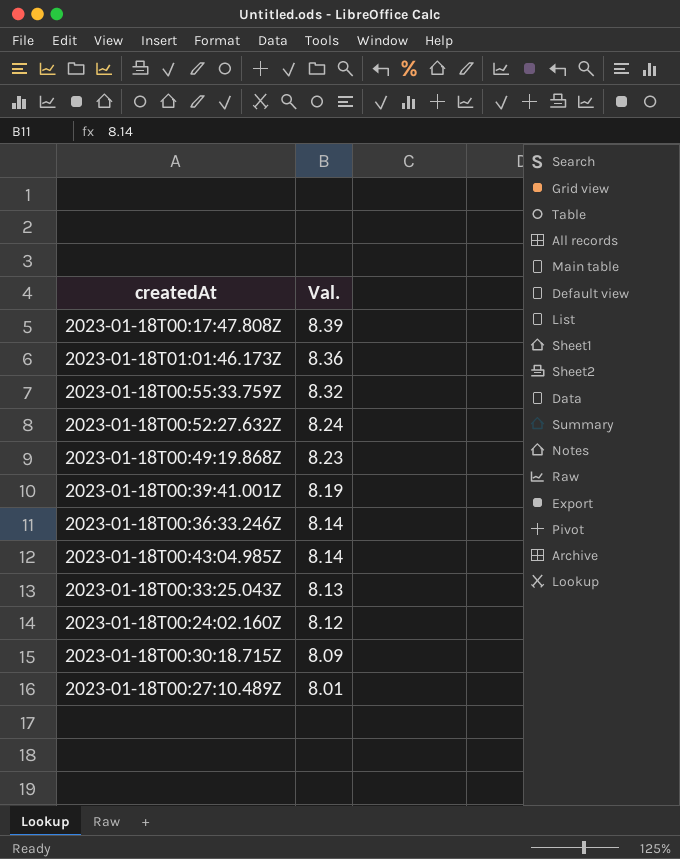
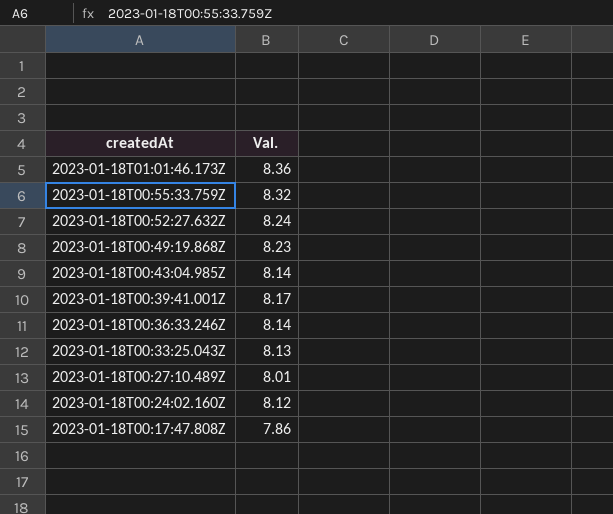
row order: Val. descending -> createdAt descending
row 2023-01-18T00:30:18.715Z: 8.09 -> none
2023-01-18T00:39:41.001Z | Val.: 8.19 -> 8.17
2023-01-18T00:17:47.808Z | Val.: 8.39 -> 7.86

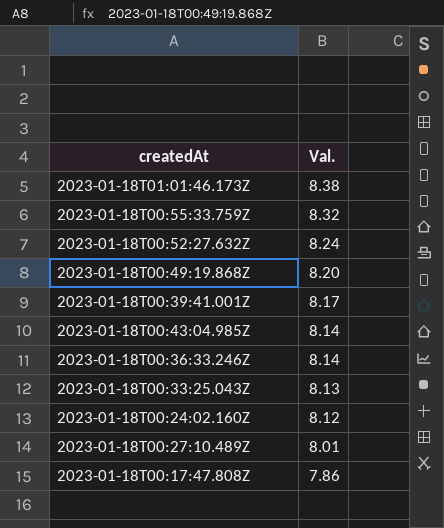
row order: createdAt descending -> Val. descending
2023-01-18T01:01:46.173Z | Val.: 8.36 -> 8.38
2023-01-18T00:49:19.868Z | Val.: 8.23 -> 8.20

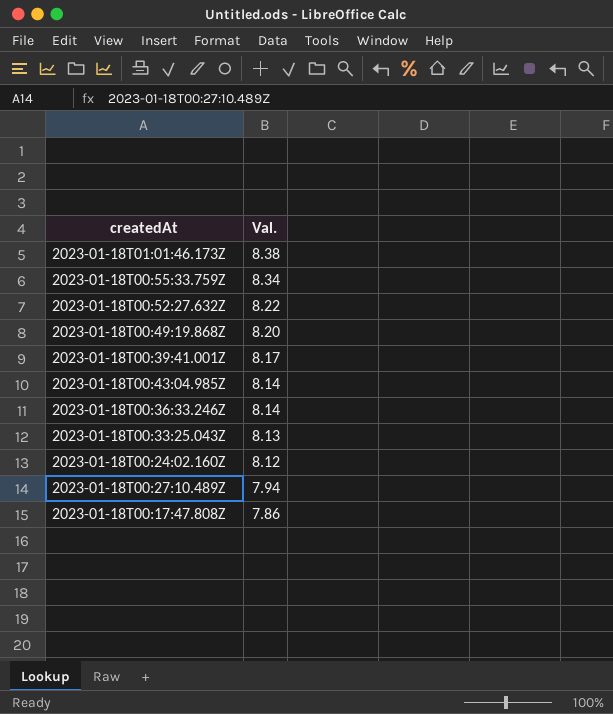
2023-01-18T00:55:33.759Z | Val.: 8.32 -> 8.34
2023-01-18T00:52:27.632Z | Val.: 8.24 -> 8.22
2023-01-18T00:27:10.489Z | Val.: 8.01 -> 7.94

